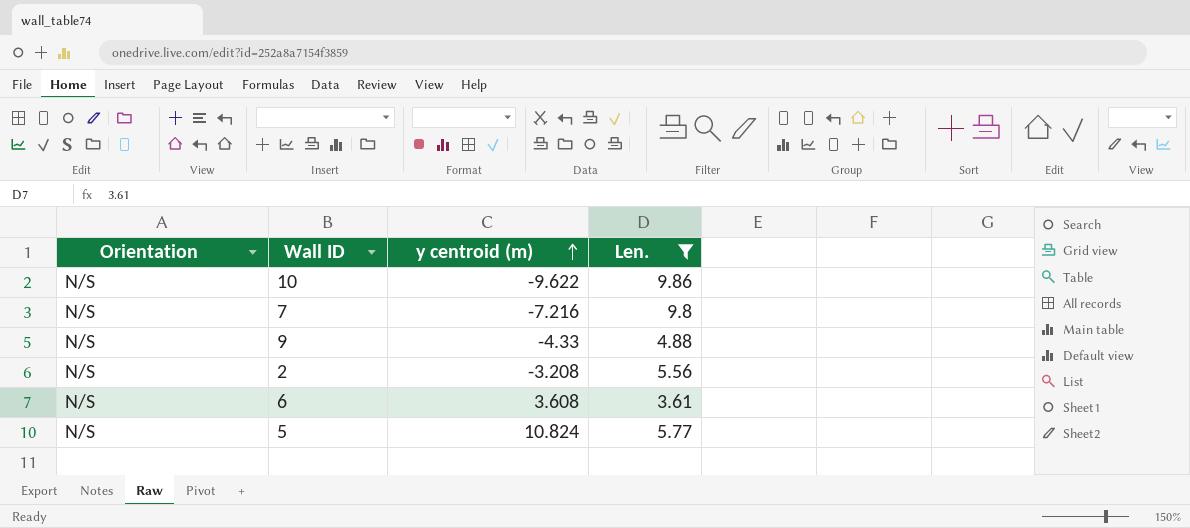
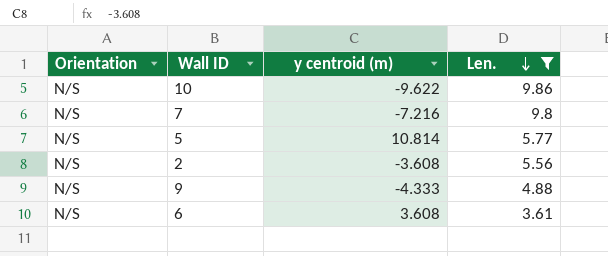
row order: y centroid (m) ascending -> Len. descending
5 | y centroid (m): 10.824 -> 10.814
2 | y centroid (m): -3.208 -> -3.608
9 | y centroid (m): -4.33 -> -4.333

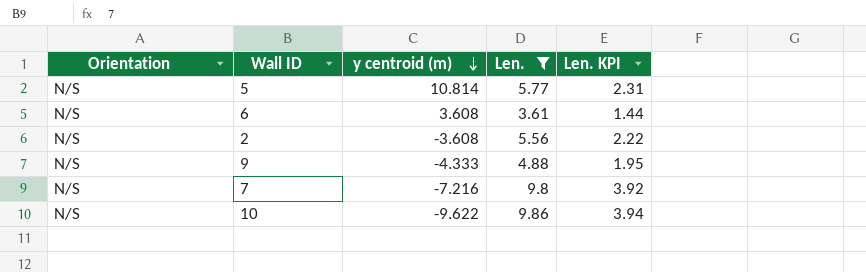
row order: Len. descending -> y centroid (m) descending
column Len. KPI | formula: none -> [Len.] * 0.4

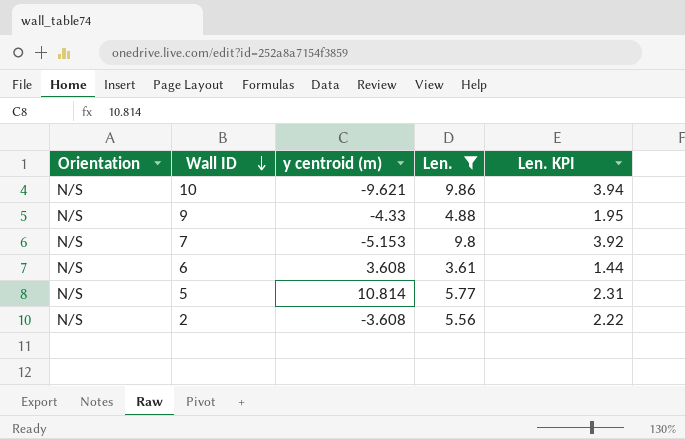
row order: y centroid (m) descending -> Wall ID descending
10 | y centroid (m): -9.622 -> -9.621
9 | y centroid (m): -4.333 -> -4.33
7 | y centroid (m): -7.216 -> -5.153

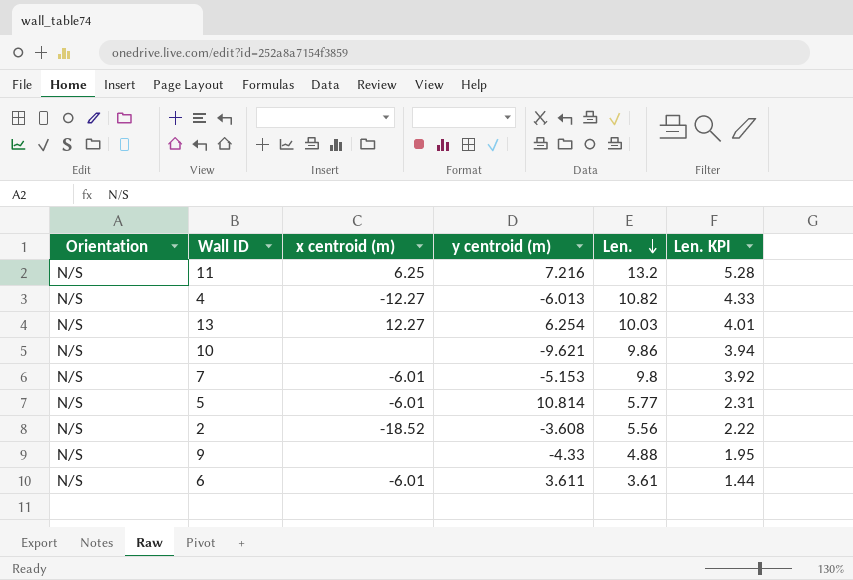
filter: Len. <= 9.86 -> none
row order: Wall ID descending -> Len. descending
column x centroid (m) | position: none -> 3
6 | y centroid (m): 3.608 -> 3.611

